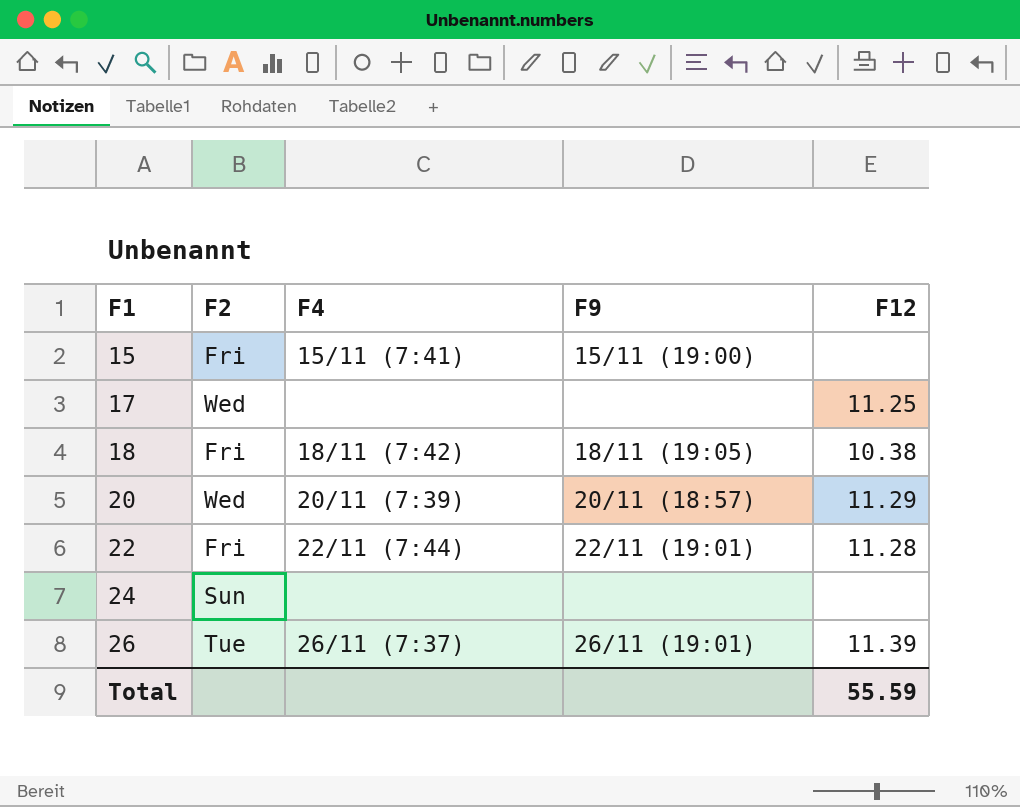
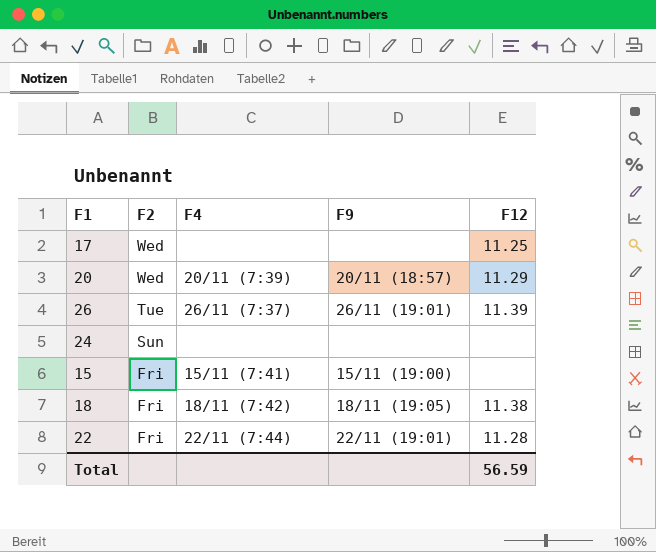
row order: F1 ascending -> F2 descending
18 | F12: 10.38 -> 11.38
Total | F12: 55.59 -> 56.59

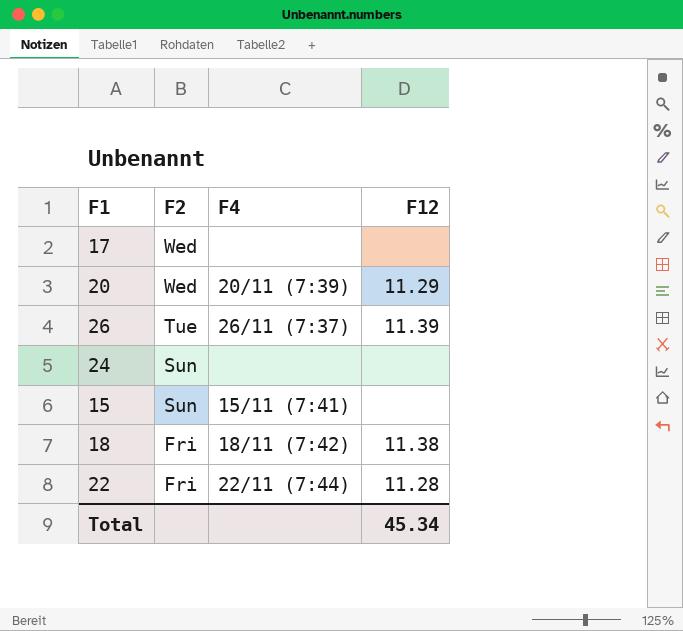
column F9 | position: 4 -> none
17 | F12: 11.25 -> none
15 | F2: Fri -> Sun
Total | F12: 56.59 -> 45.34

